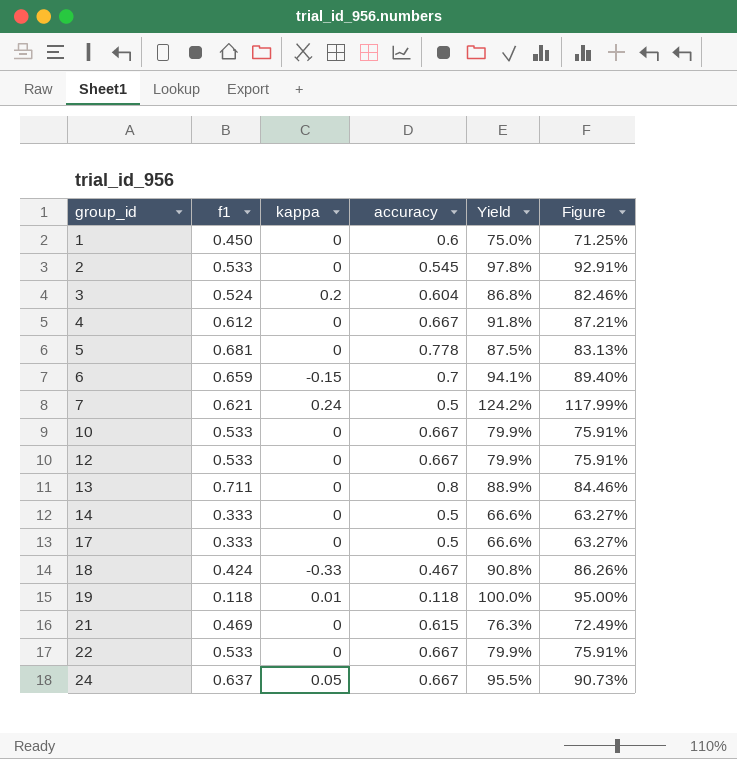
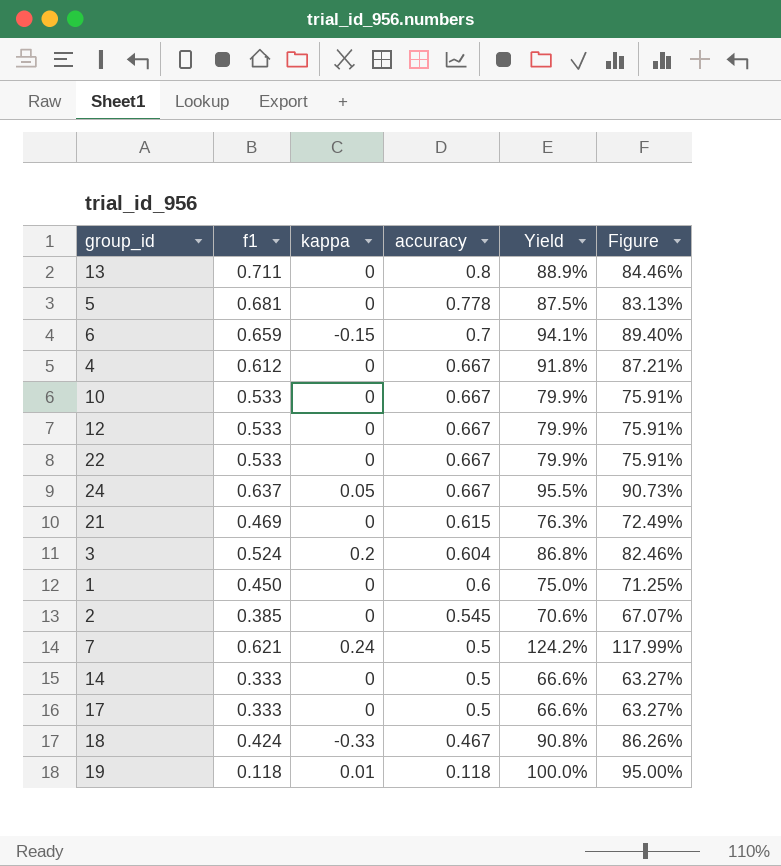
row order: group_id ascending -> accuracy descending
2 | f1: 0.533 -> 0.385
2 | Yield: 97.8% -> 70.6%
2 | Figure: 92.91% -> 67.07%

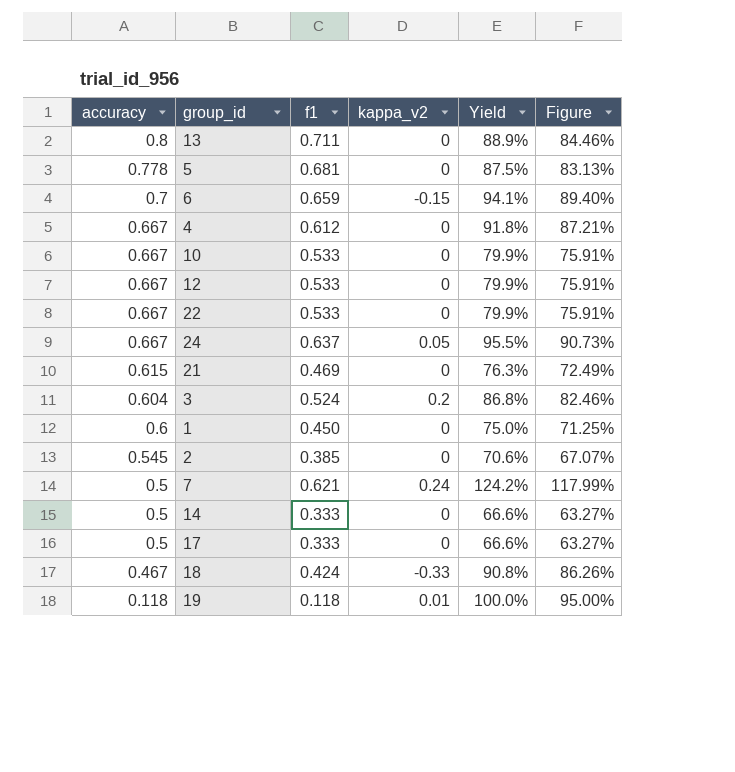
column accuracy | position: 4 -> 1
column name: kappa -> kappa_v2

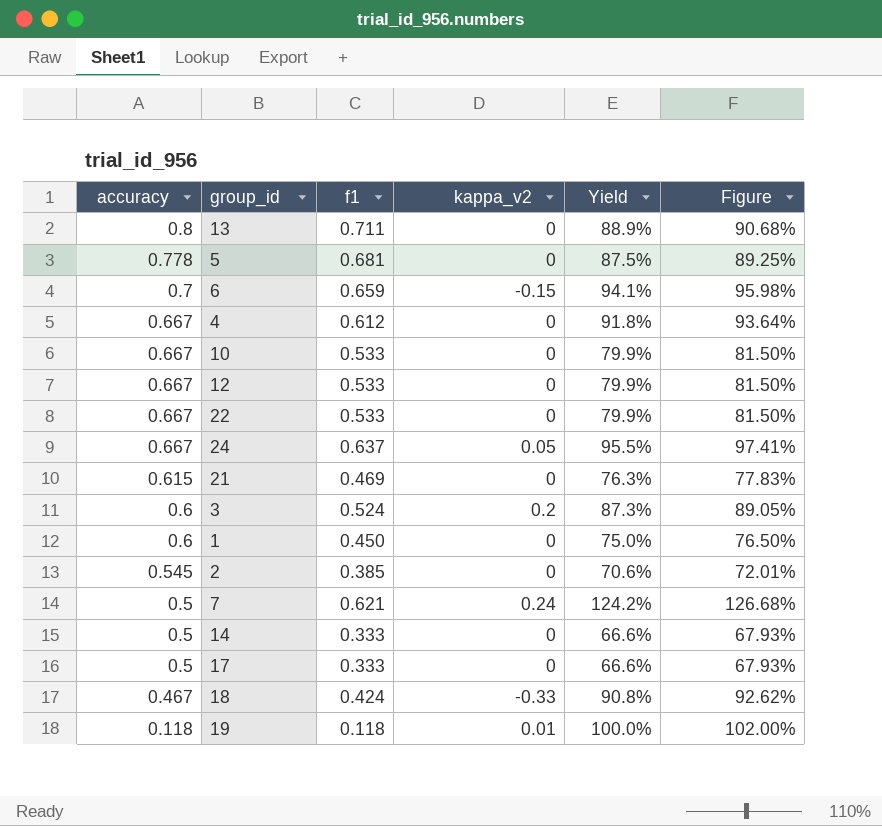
column Figure | formula: [Yield] * 0.95 -> [Yield] * 1.02
3 | accuracy: 0.604 -> 0.6
3 | Yield: 86.8% -> 87.3%

